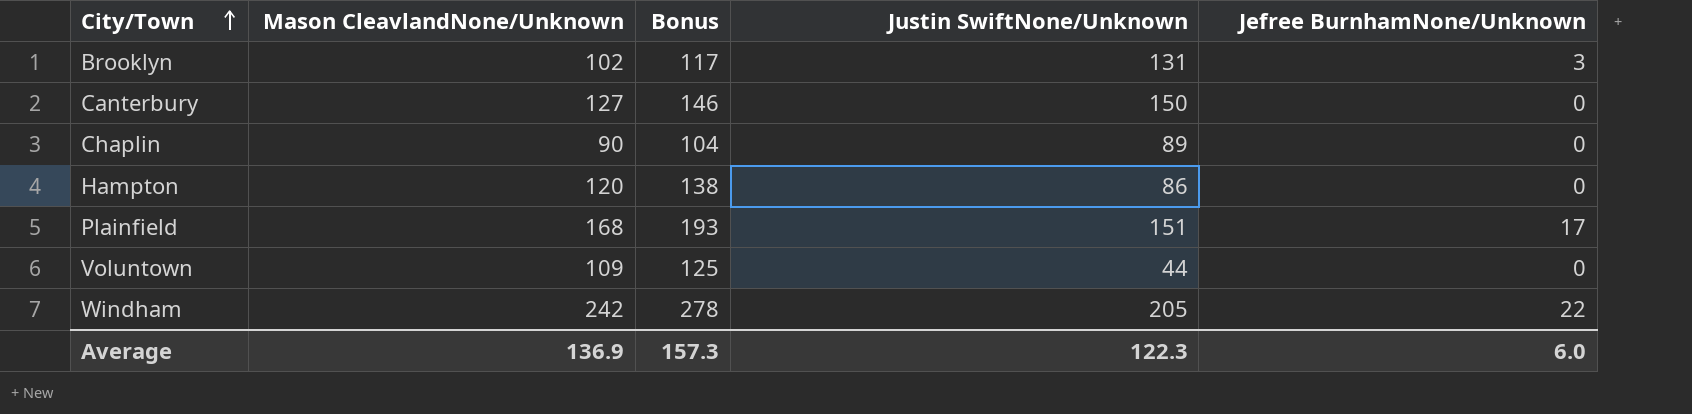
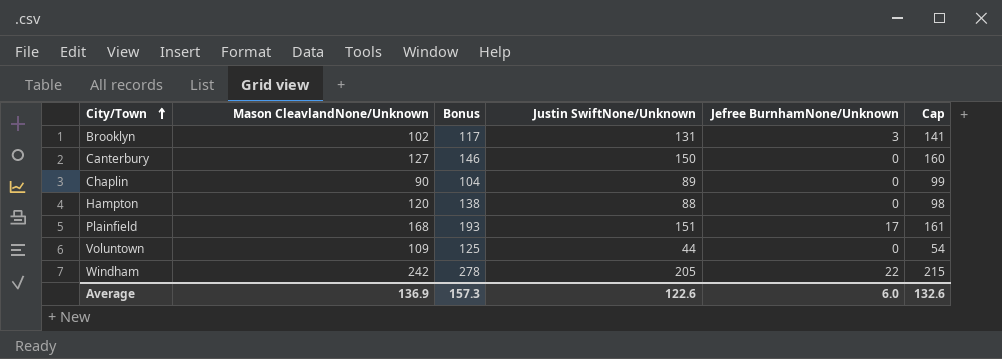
column Cap | formula: none -> [Justin SwiftNone/Unknown] + 10
Hampton | Justin SwiftNone/Unknown: 86 -> 88
Average | Justin SwiftNone/Unknown: 122.3 -> 122.6

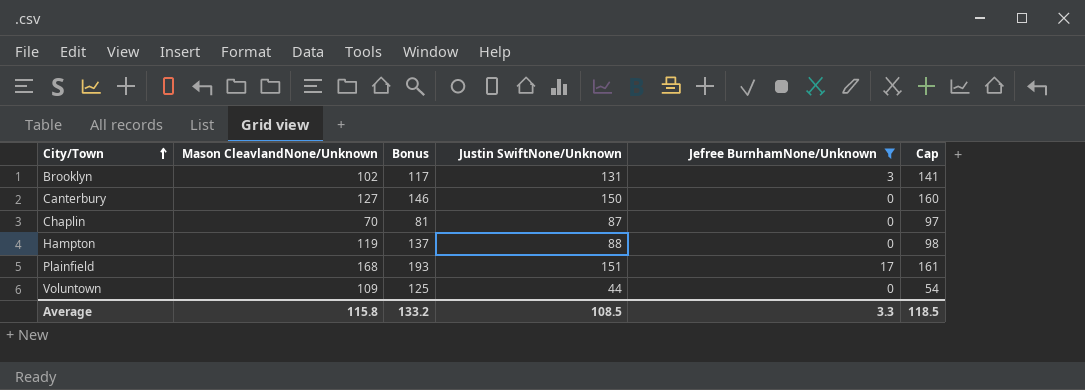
filter: none -> Jefree BurnhamNone/Unknown != 22
Chaplin | Mason CleavlandNone/Unknown: 90 -> 70
Chaplin | Bonus: 104 -> 81
Chaplin | Justin SwiftNone/Unknown: 89 -> 87
Chaplin | Cap: 99 -> 97
Hampton | Mason CleavlandNone/Unknown: 120 -> 119
Hampton | Bonus: 138 -> 137
Average | Mason CleavlandNone/Unknown: 136.9 -> 115.8
Average | Bonus: 157.3 -> 133.2
Average | Justin SwiftNone/Unknown: 122.6 -> 108.5
Average | Jefree BurnhamNone/Unknown: 6.0 -> 3.3
Average | Cap: 132.6 -> 118.5

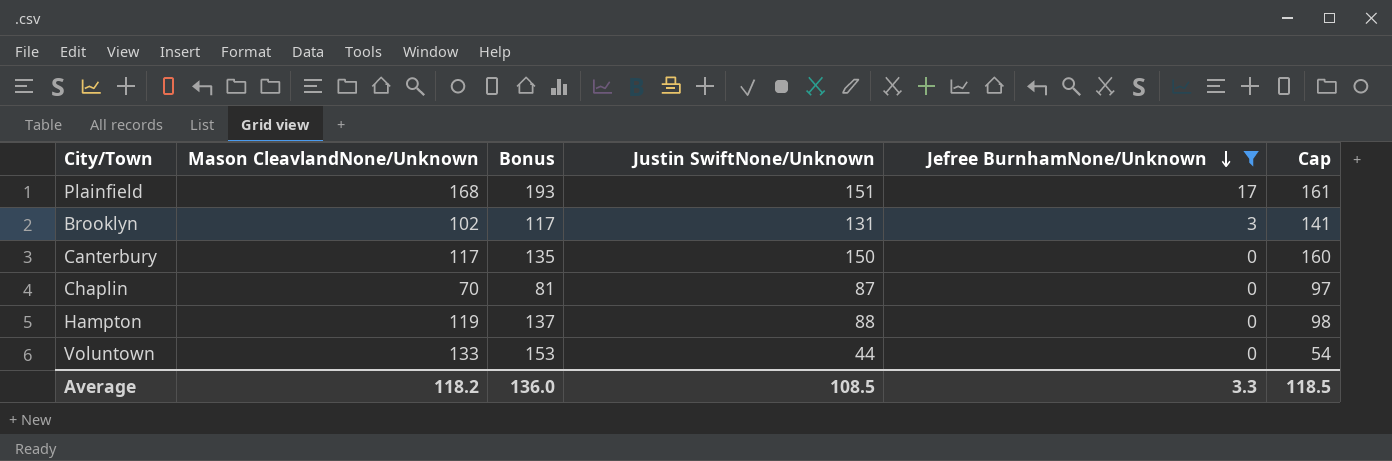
row order: City/Town ascending -> Jefree BurnhamNone/Unknown descending
Canterbury | Mason CleavlandNone/Unknown: 127 -> 117
Canterbury | Bonus: 146 -> 135
Voluntown | Mason CleavlandNone/Unknown: 109 -> 133
Voluntown | Bonus: 125 -> 153
Average | Mason CleavlandNone/Unknown: 115.8 -> 118.2
Average | Bonus: 133.2 -> 136.0

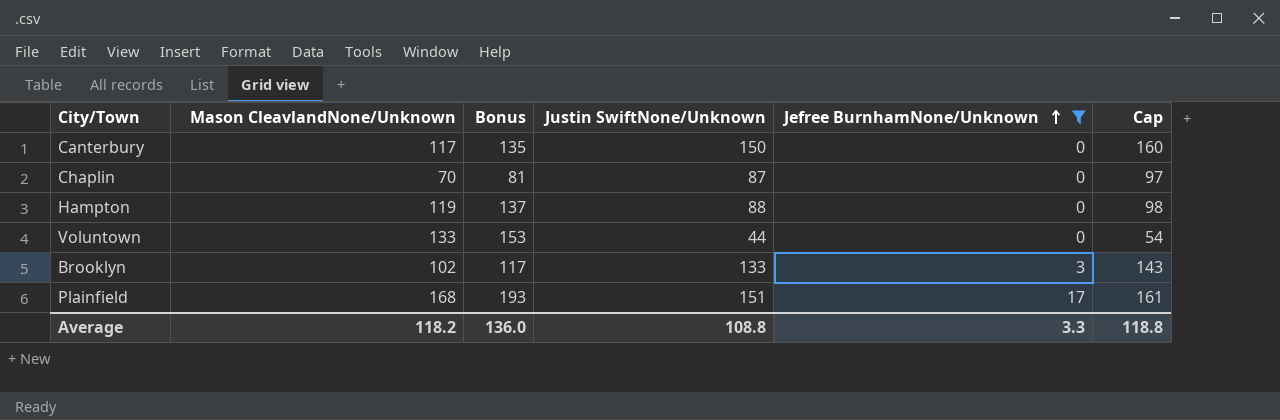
row order: Jefree BurnhamNone/Unknown descending -> Jefree BurnhamNone/Unknown ascending
Brooklyn | Justin SwiftNone/Unknown: 131 -> 133
Brooklyn | Cap: 141 -> 143
Average | Justin SwiftNone/Unknown: 108.5 -> 108.8
Average | Cap: 118.5 -> 118.8

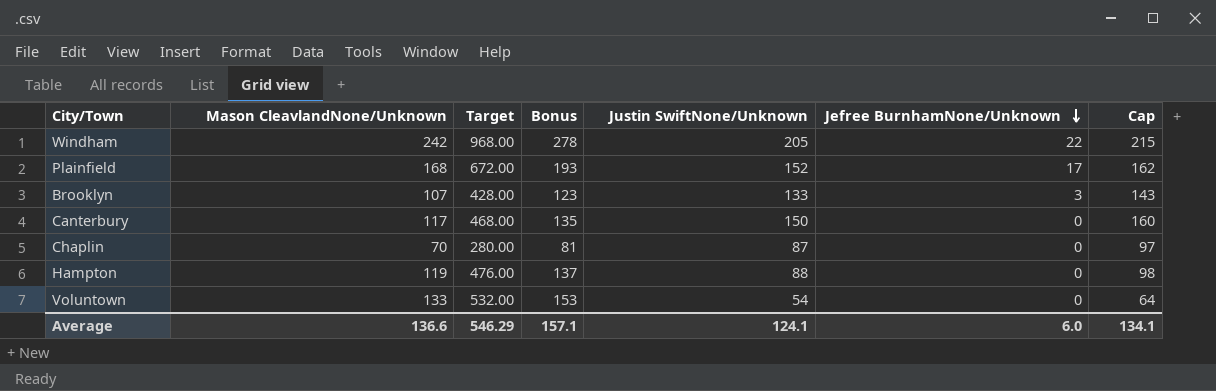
filter: Jefree BurnhamNone/Unknown != 22 -> none
row order: Jefree BurnhamNone/Unknown ascending -> Jefree BurnhamNone/Unknown descending
column Target | formula: none -> [Mason CleavlandNone/Unknown] * 4
Plainfield | Justin SwiftNone/Unknown: 151 -> 152
Plainfield | Cap: 161 -> 162
Brooklyn | Mason CleavlandNone/Unknown: 102 -> 107
Brooklyn | Bonus: 117 -> 123
Voluntown | Justin SwiftNone/Unknown: 44 -> 54
Voluntown | Cap: 54 -> 64
Average | Mason CleavlandNone/Unknown: 118.2 -> 136.6
Average | Bonus: 136.0 -> 157.1
Average | Justin SwiftNone/Unknown: 108.8 -> 124.1
Average | Jefree BurnhamNone/Unknown: 3.3 -> 6.0
Average | Cap: 118.8 -> 134.1

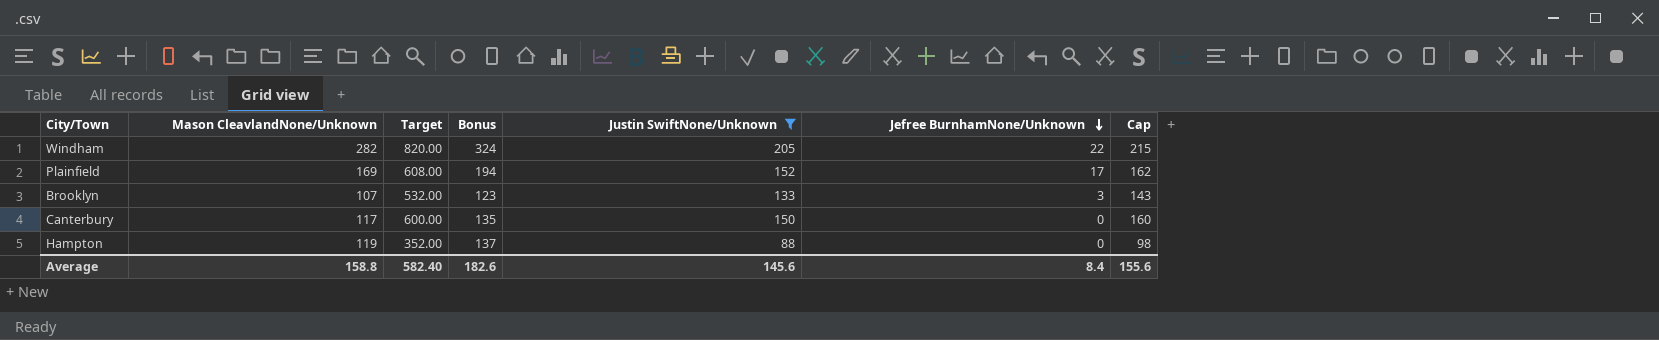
filter: none -> Justin SwiftNone/Unknown >= 88
column Target | formula: [Mason CleavlandNone/Unknown] * 4 -> [Justin SwiftNone/Unknown] * 4
Windham | Mason CleavlandNone/Unknown: 242 -> 282
Windham | Bonus: 278 -> 324
Plainfield | Mason CleavlandNone/Unknown: 168 -> 169
Plainfield | Bonus: 193 -> 194
Average | Mason CleavlandNone/Unknown: 136.6 -> 158.8
Average | Target: 546.29 -> 582.40
Average | Bonus: 157.1 -> 182.6
Average | Justin SwiftNone/Unknown: 124.1 -> 145.6
Average | Jefree BurnhamNone/Unknown: 6.0 -> 8.4
Average | Cap: 134.1 -> 155.6

